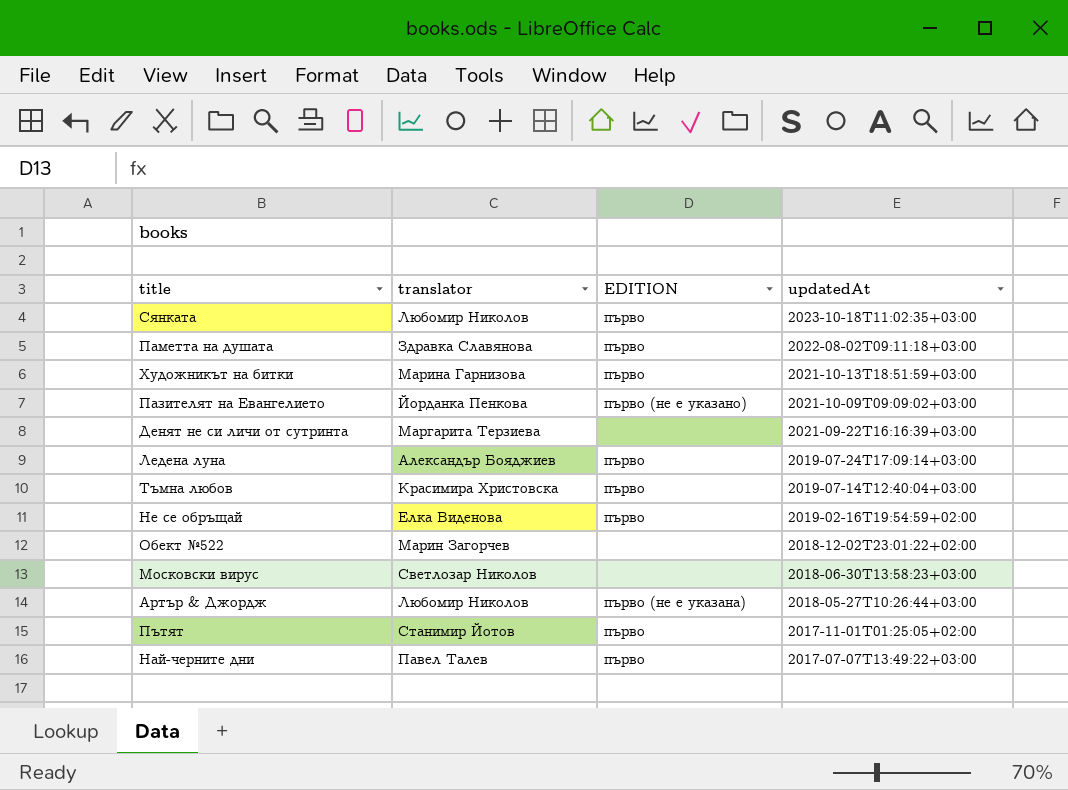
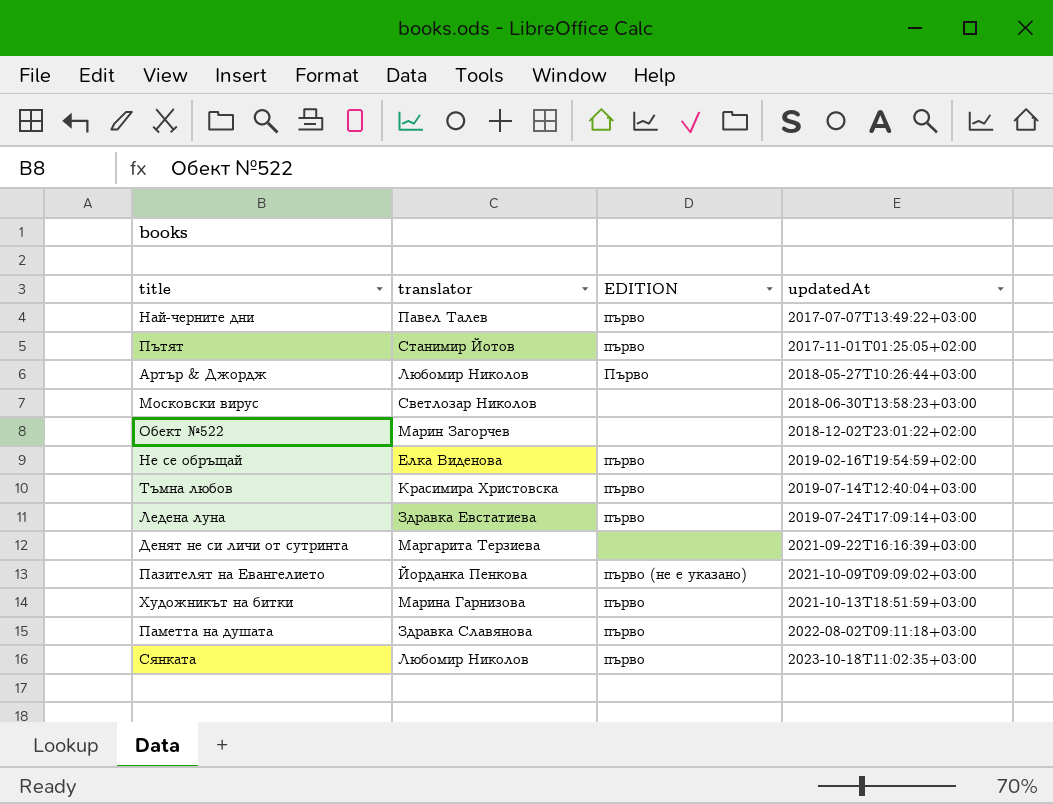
row order: updatedAt descending -> updatedAt ascending
Артър & Джордж | EDITION: първо (не е указана) -> Първо
Ледена луна | translator: Александър Бояджиев -> Здравка Евстатиева

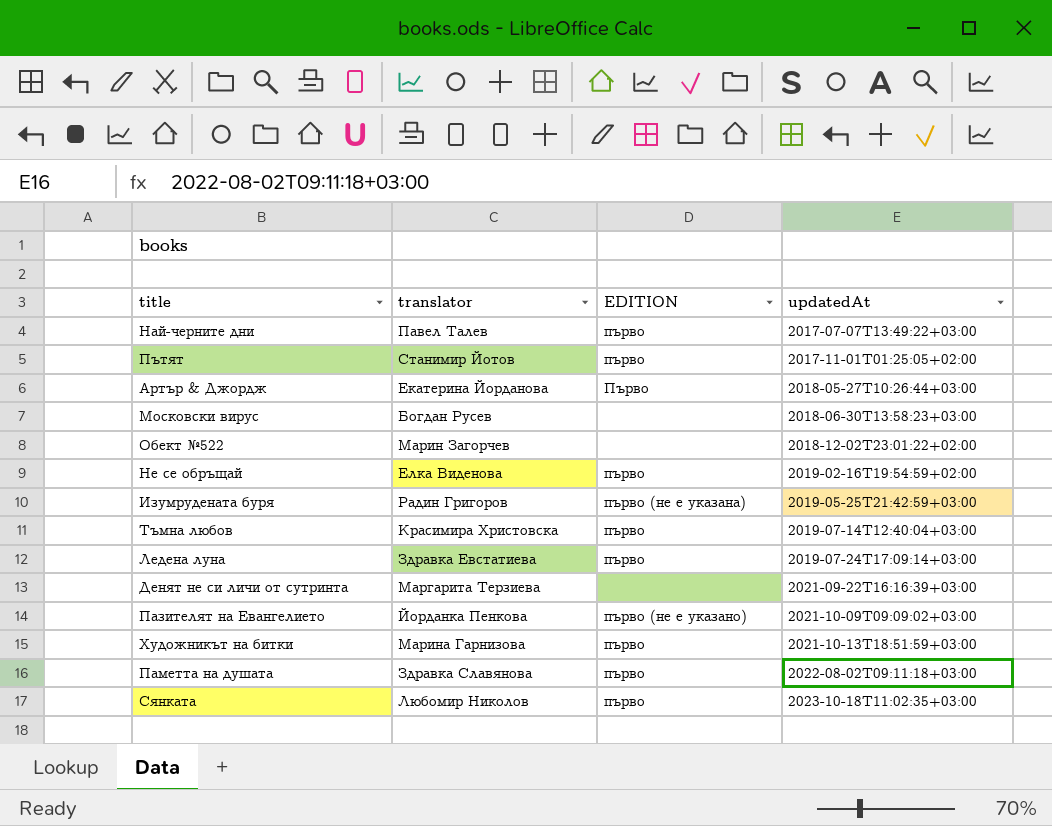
Артър & Джордж | translator: Любомир Николов -> Екатерина Йорданова
Московски вирус | translator: Светлозар Николов -> Богдан Русев
row Изумрудената буря: none -> Радин Григоров | първо (не е указана) | 2019-05-25T21:42:59+03:00

